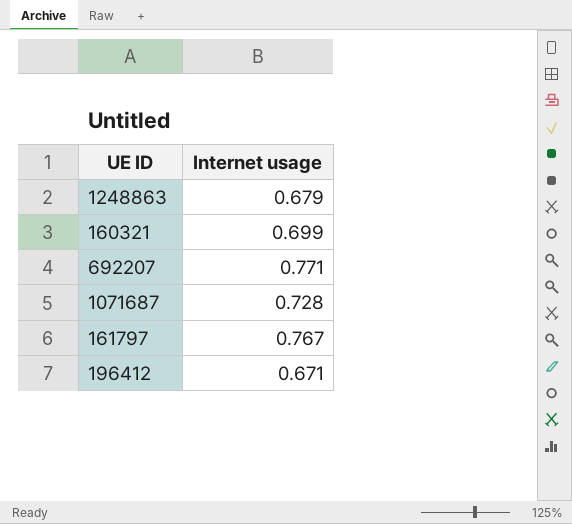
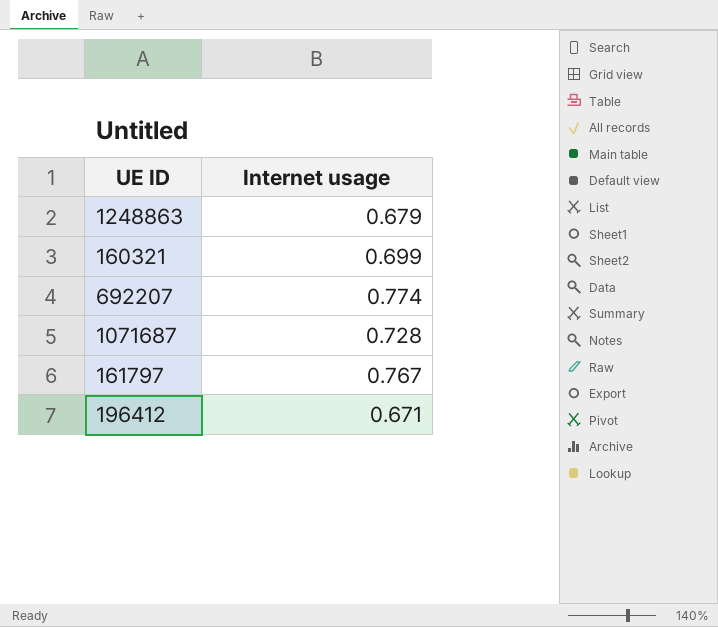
692207 | Internet usage: 0.771 -> 0.774

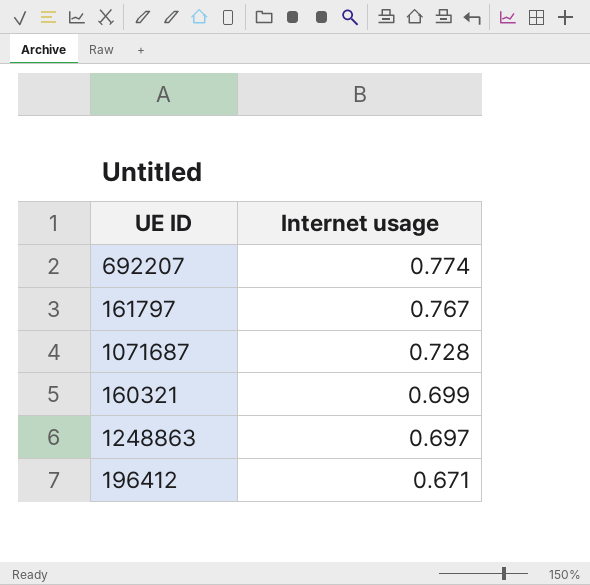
row order: none -> Internet usage descending
1248863 | Internet usage: 0.679 -> 0.697

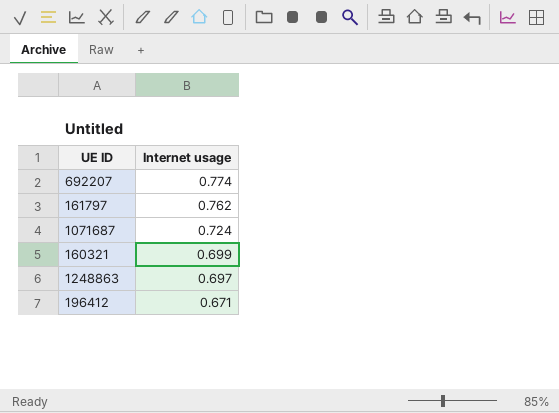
161797 | Internet usage: 0.767 -> 0.762
1071687 | Internet usage: 0.728 -> 0.724

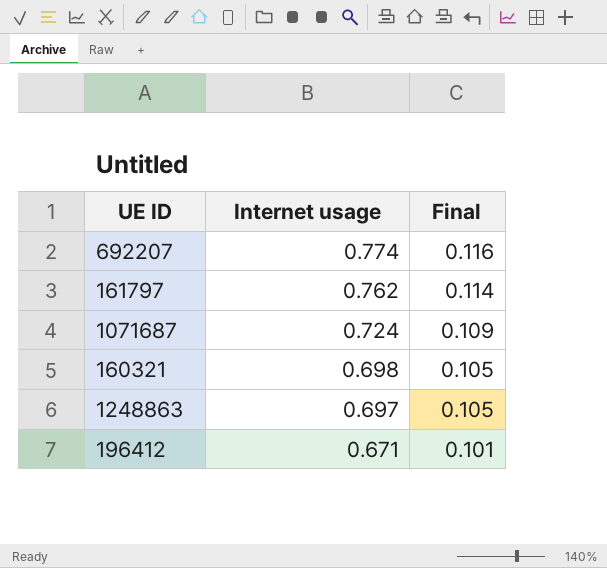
column Final | formula: none -> [Internet usage] * 0.15
160321 | Internet usage: 0.699 -> 0.698

